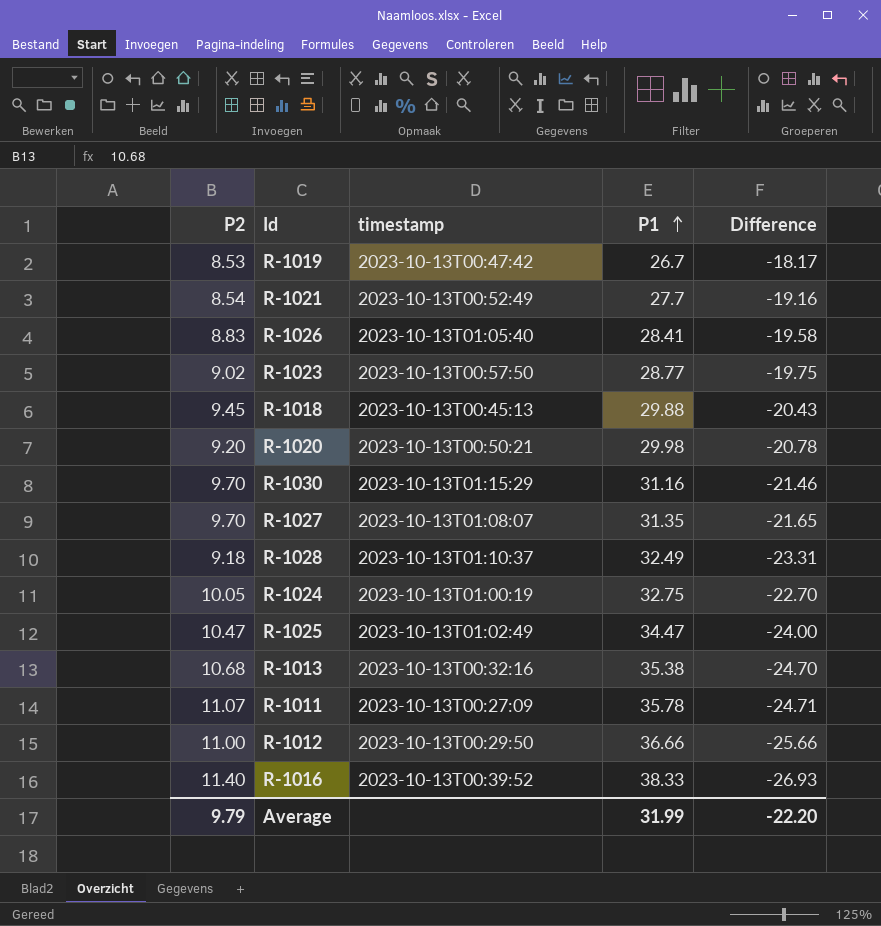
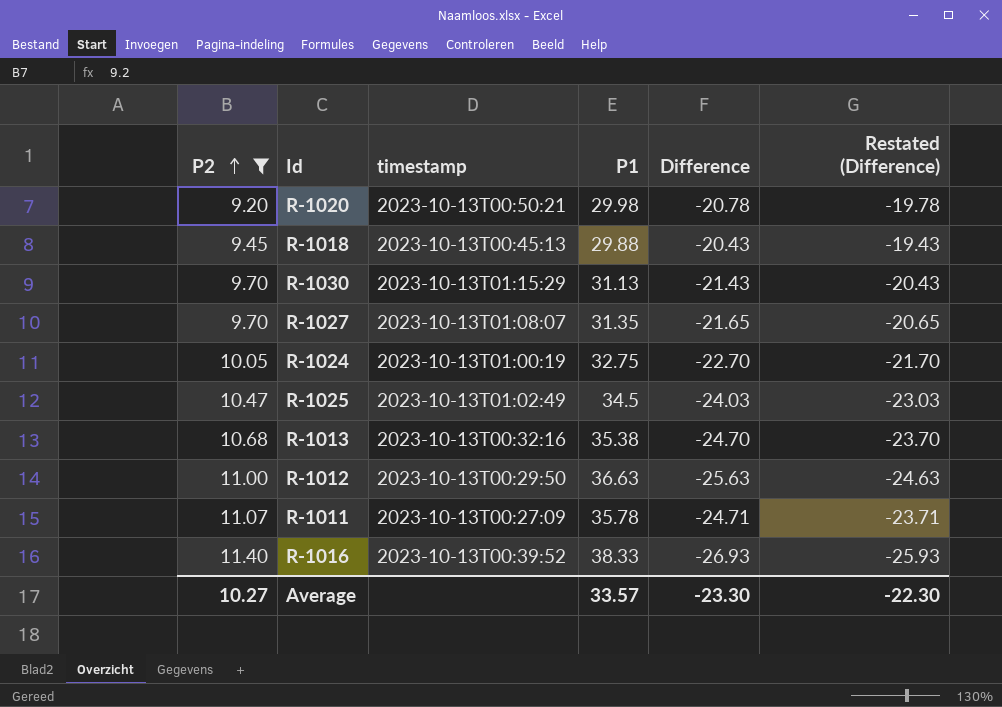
filter: none -> P2 >= 9.20
row order: P1 ascending -> P2 ascending
column Restated (Difference) | formula: none -> [Difference] + 1
R-1030 | P1: 31.16 -> 31.13
R-1030 | Difference: -21.46 -> -21.43
R-1025 | P1: 34.47 -> 34.5
R-1025 | Difference: -24.00 -> -24.03
R-1012 | P1: 36.66 -> 36.63
R-1012 | Difference: -25.66 -> -25.63
Average | P2: 9.79 -> 10.27
Average | P1: 31.99 -> 33.57
Average | Difference: -22.20 -> -23.30

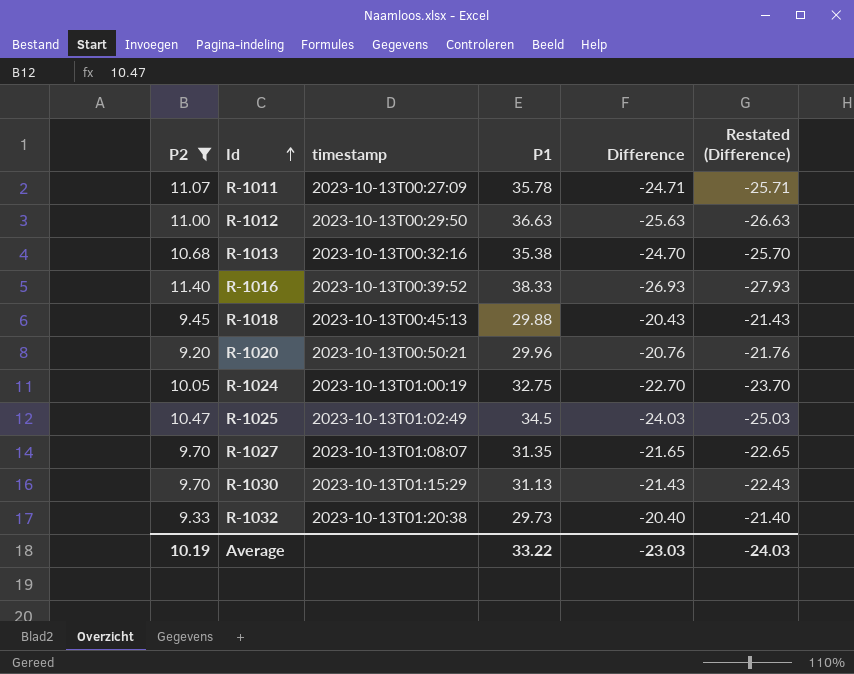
row order: P2 ascending -> Id ascending
column Restated (Difference) | formula: [Difference] + 1 -> [Difference] - 1
R-1020 | P1: 29.98 -> 29.96
R-1020 | Difference: -20.78 -> -20.76
row R-1032: none -> 9.33 | 2023-10-13T01:20:38 | 29.73 | -20.40 | -21.40
Average | P2: 10.27 -> 10.19
Average | P1: 33.57 -> 33.22
Average | Difference: -23.30 -> -23.03
Average | Restated (Difference): -22.30 -> -24.03

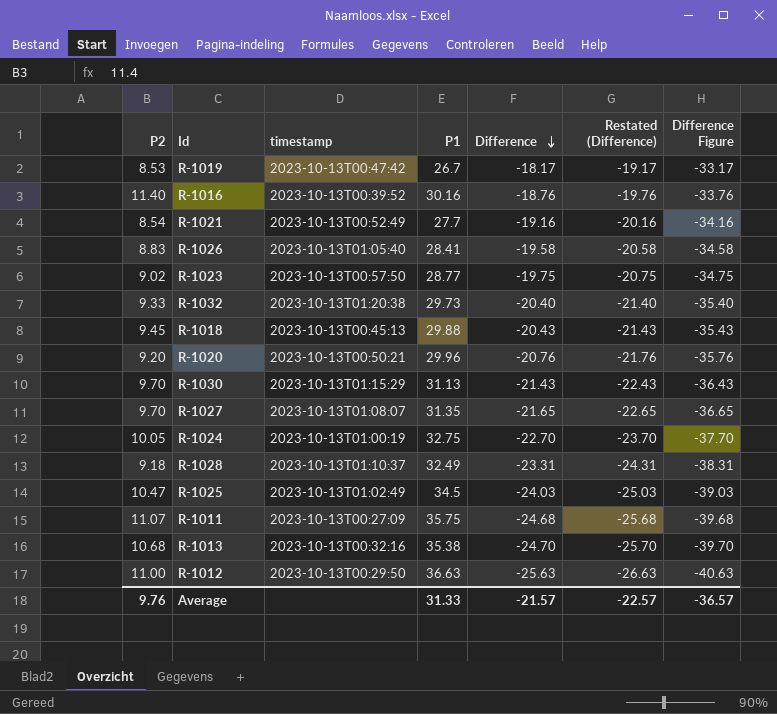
filter: P2 >= 9.20 -> none
row order: Id ascending -> Difference descending
column Difference Figure | formula: none -> [Difference] - 15
R-1016 | P1: 38.33 -> 30.16
R-1016 | Difference: -26.93 -> -18.76
R-1016 | Restated (Difference): -27.93 -> -19.76
R-1011 | P1: 35.78 -> 35.75
R-1011 | Difference: -24.71 -> -24.68
R-1011 | Restated (Difference): -25.71 -> -25.68
Average | P2: 10.19 -> 9.76
Average | P1: 33.22 -> 31.33
Average | Difference: -23.03 -> -21.57
Average | Restated (Difference): -24.03 -> -22.57

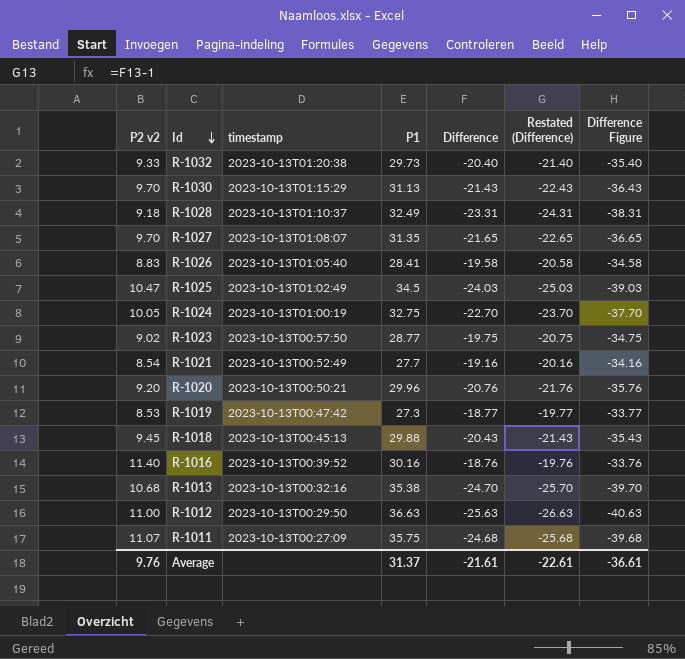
row order: Difference descending -> Id descending
column name: P2 -> P2 v2
R-1019 | P1: 26.7 -> 27.3
R-1019 | Difference: -18.17 -> -18.77
R-1019 | Restated (Difference): -19.17 -> -19.77
R-1019 | Difference Figure: -33.17 -> -33.77
Average | P1: 31.33 -> 31.37
Average | Difference: -21.57 -> -21.61
Average | Restated (Difference): -22.57 -> -22.61
Average | Difference Figure: -36.57 -> -36.61

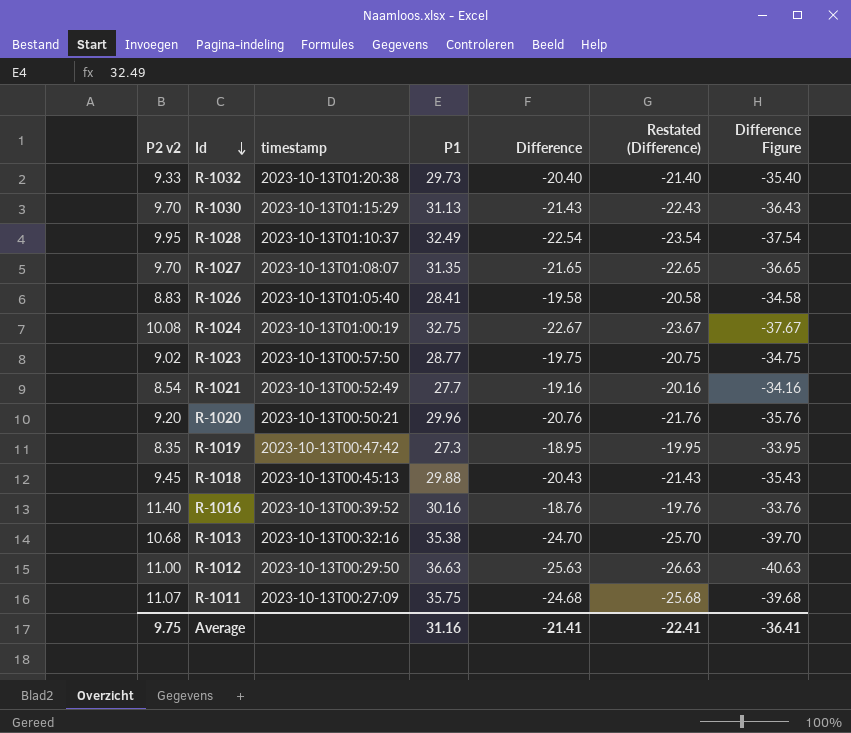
row R-1025: 10.47 | 2023-10-13T01:02:49 | 34.5 | -24.03 | -25.03 | -39.03 -> none
R-1028 | P2 v2: 9.18 -> 9.95
R-1028 | Difference: -23.31 -> -22.54
R-1028 | Restated (Difference): -24.31 -> -23.54
R-1028 | Difference Figure: -38.31 -> -37.54
R-1024 | P2 v2: 10.05 -> 10.08
R-1024 | Difference: -22.70 -> -22.67
R-1024 | Restated (Difference): -23.70 -> -23.67
R-1024 | Difference Figure: -37.70 -> -37.67
R-1019 | P2 v2: 8.53 -> 8.35
R-1019 | Difference: -18.77 -> -18.95
R-1019 | Restated (Difference): -19.77 -> -19.95
R-1019 | Difference Figure: -33.77 -> -33.95
Average | P2 v2: 9.76 -> 9.75
Average | P1: 31.37 -> 31.16
Average | Difference: -21.61 -> -21.41
Average | Restated (Difference): -22.61 -> -22.41
Average | Difference Figure: -36.61 -> -36.41

